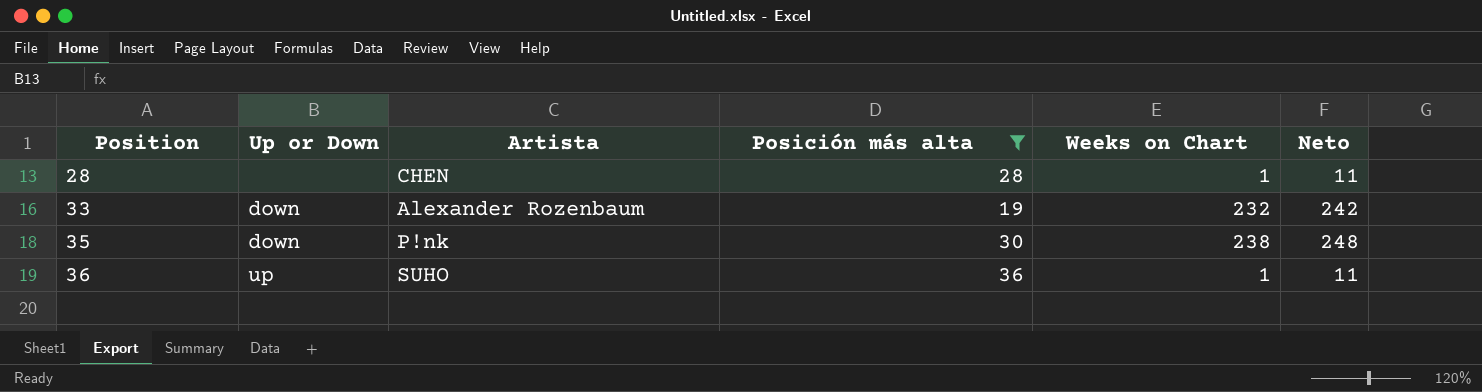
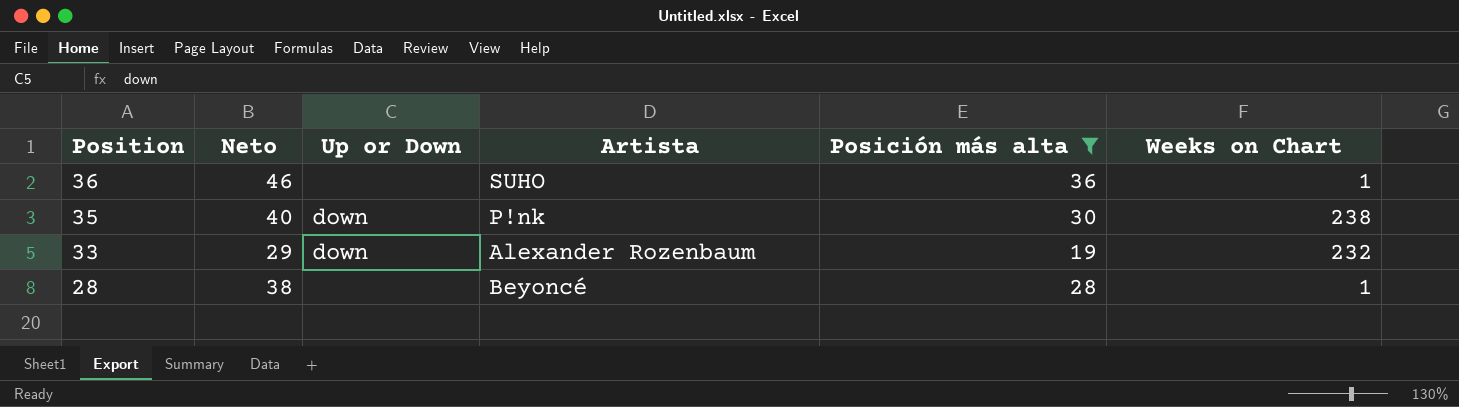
row order: Position ascending -> Position descending
column Neto | formula: [Weeks on Chart] + 10 -> [Posición más alta] + 10
column Neto | position: 6 -> 2
36 | Up or Down: up -> none
28 | Artista: CHEN -> Beyoncé

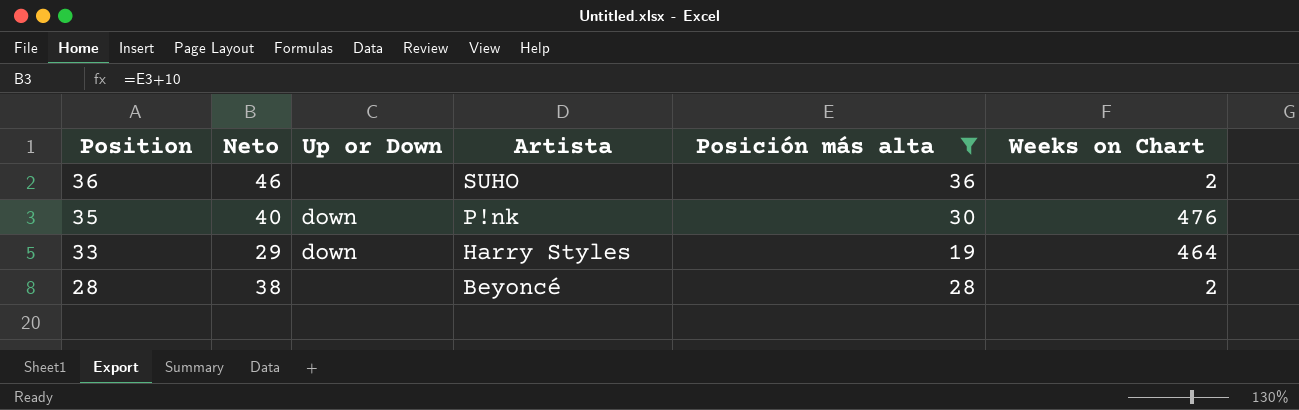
36 | Weeks on Chart: 1 -> 2
35 | Weeks on Chart: 238 -> 476
33 | Artista: Alexander Rozenbaum -> Harry Styles
33 | Weeks on Chart: 232 -> 464
28 | Weeks on Chart: 1 -> 2

